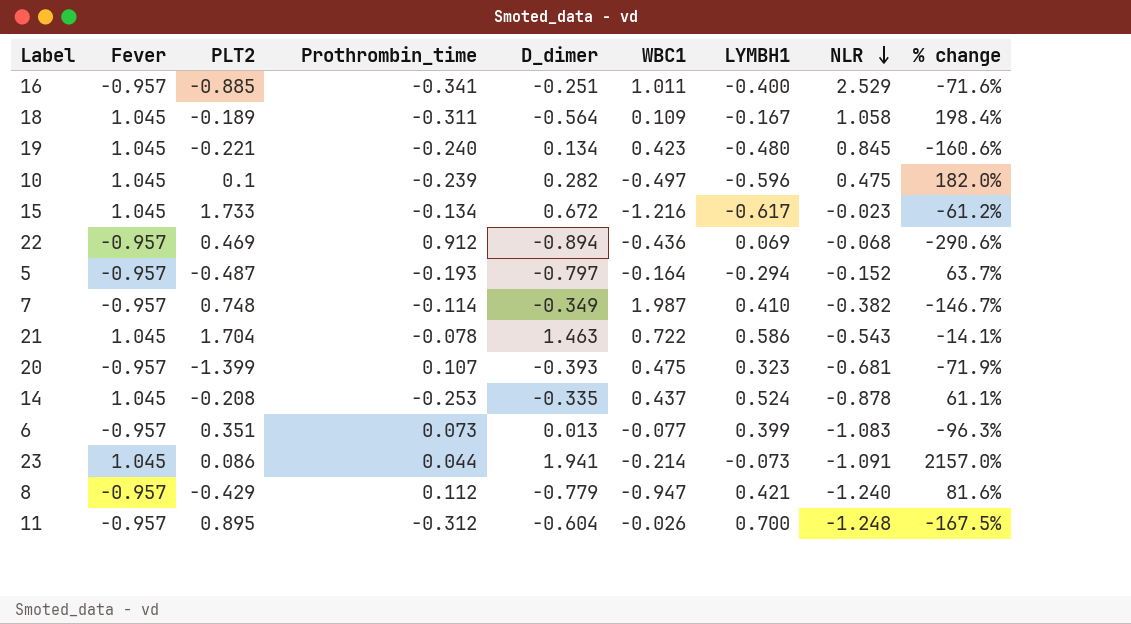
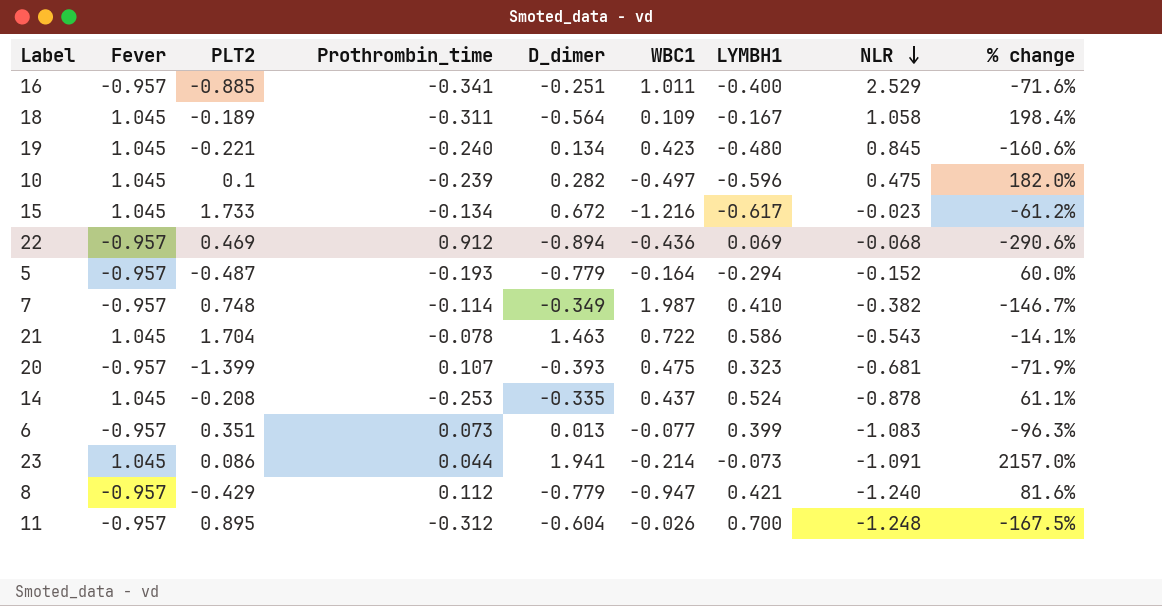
5 | D_dimer: -0.797 -> -0.779
5 | % change: 63.7% -> 60.0%

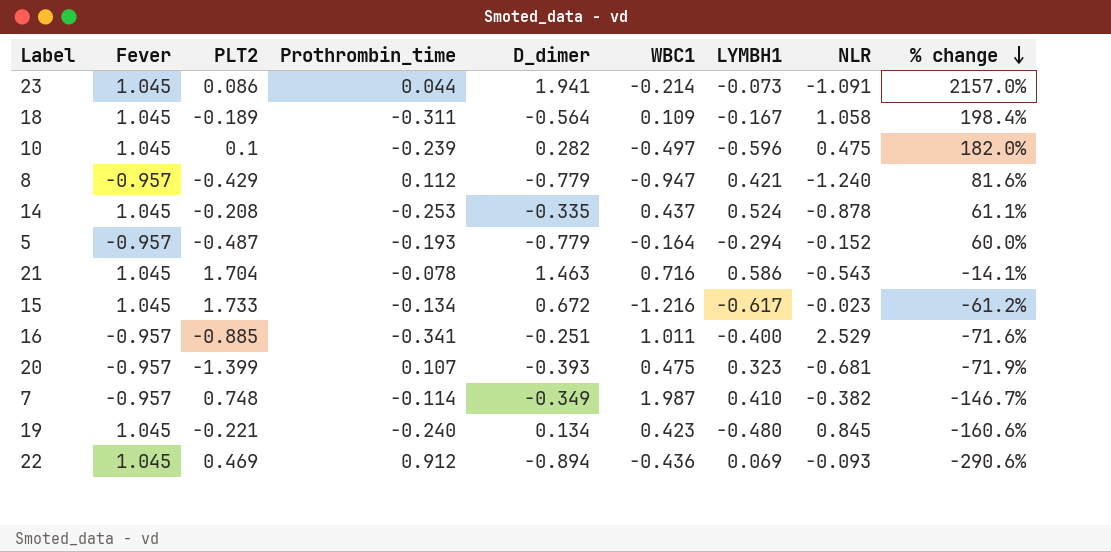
row order: NLR descending -> % change descending
row 6: -0.957 | 0.351 | 0.073 | 0.013 | -0.077 | 0.399 | -1.083 | -96.3% -> none
row 11: -0.957 | 0.895 | -0.312 | -0.604 | -0.026 | 0.700 | -1.248 | -167.5% -> none
21 | WBC1: 0.722 -> 0.716
22 | Fever: -0.957 -> 1.045
22 | NLR: -0.068 -> -0.093

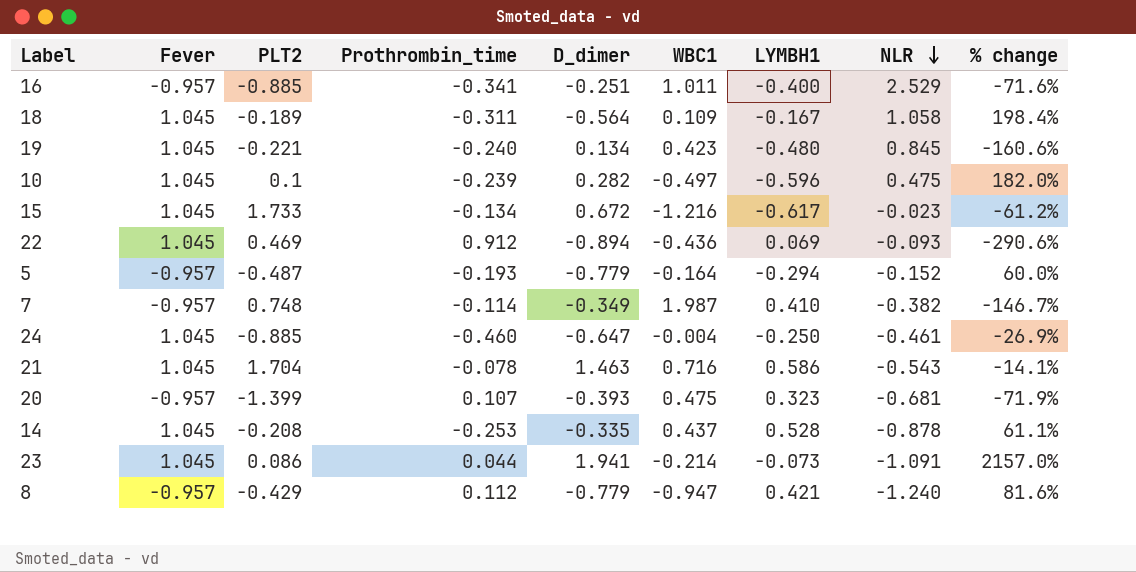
row order: % change descending -> NLR descending
row 24: none -> 1.045 | -0.885 | -0.460 | -0.647 | -0.004 | -0.250 | -0.461 | -26.9%
14 | LYMBH1: 0.524 -> 0.528

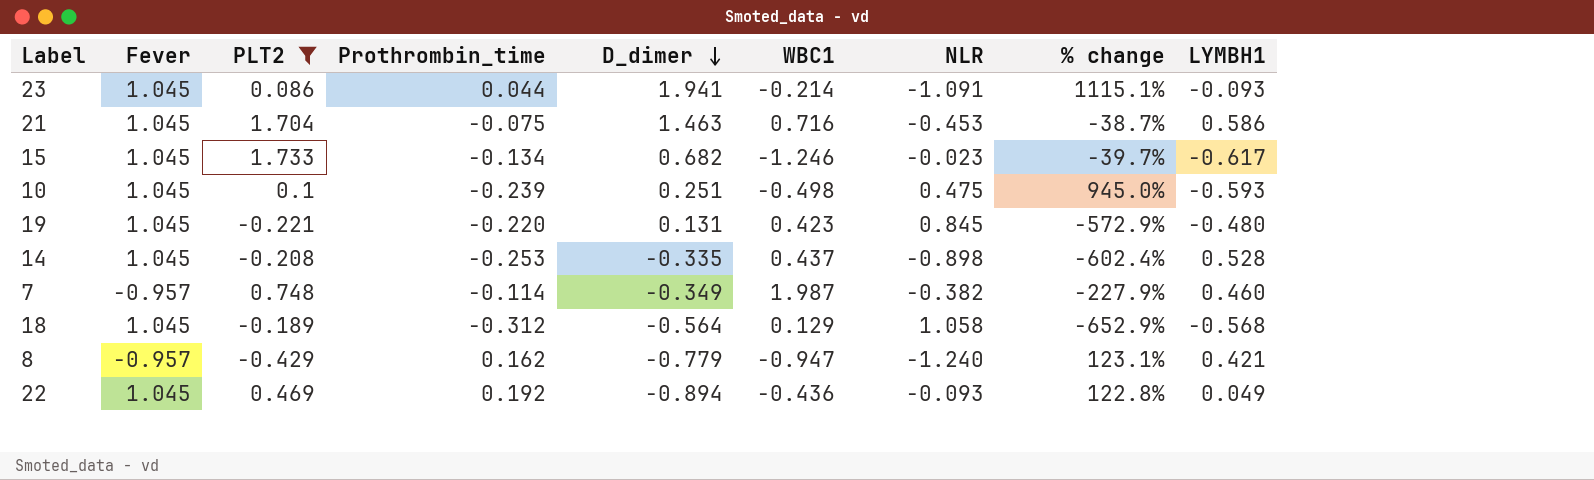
filter: none -> PLT2 >= -0.429
row order: NLR descending -> D_dimer descending
column % change | formula: ([D_dimer] - [PLT2]) / [PLT2] -> ([Fever] - [PLT2]) / [PLT2]
column LYMBH1 | position: 7 -> 9
23 | LYMBH1: -0.073 -> -0.093
21 | Prothrombin_time: -0.078 -> -0.075
21 | NLR: -0.543 -> -0.453
15 | D_dimer: 0.672 -> 0.682
15 | WBC1: -1.216 -> -1.246
10 | D_dimer: 0.282 -> 0.251
10 | WBC1: -0.497 -> -0.498
10 | LYMBH1: -0.596 -> -0.593
19 | Prothrombin_time: -0.240 -> -0.220
19 | D_dimer: 0.134 -> 0.131
14 | NLR: -0.878 -> -0.898
7 | LYMBH1: 0.410 -> 0.460
18 | Prothrombin_time: -0.311 -> -0.312
18 | WBC1: 0.109 -> 0.129
18 | LYMBH1: -0.167 -> -0.568
8 | Prothrombin_time: 0.112 -> 0.162
22 | Prothrombin_time: 0.912 -> 0.192
22 | LYMBH1: 0.069 -> 0.049

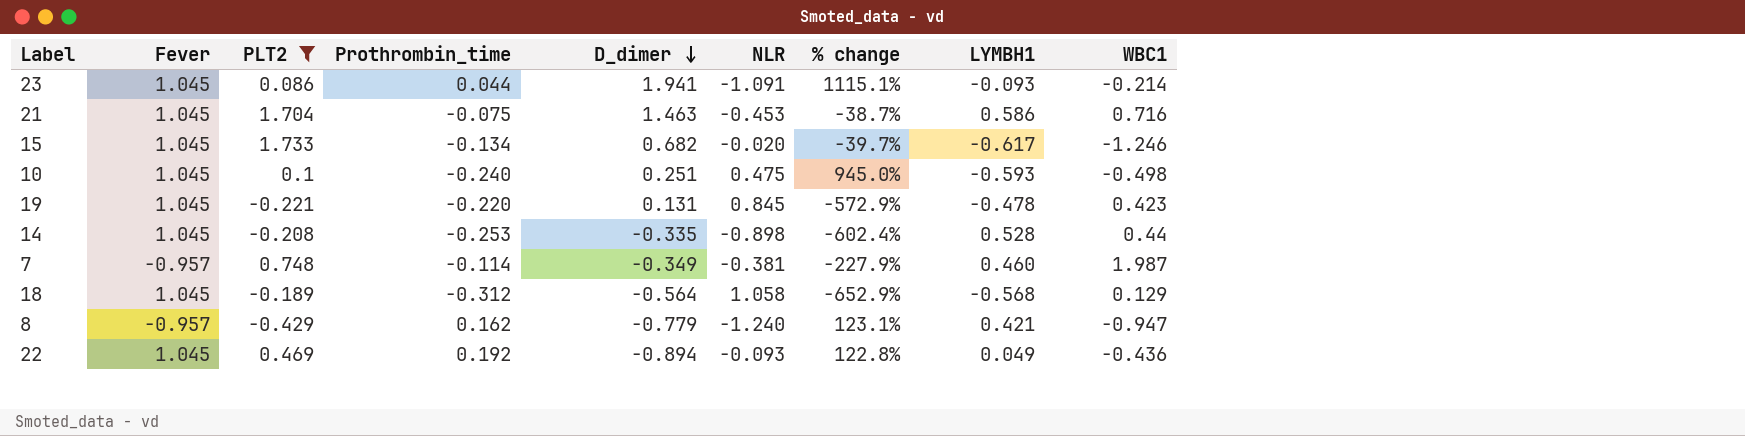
column WBC1 | position: 6 -> 9
15 | NLR: -0.023 -> -0.020
10 | Prothrombin_time: -0.239 -> -0.240
19 | LYMBH1: -0.480 -> -0.478
14 | WBC1: 0.437 -> 0.44
7 | NLR: -0.382 -> -0.381

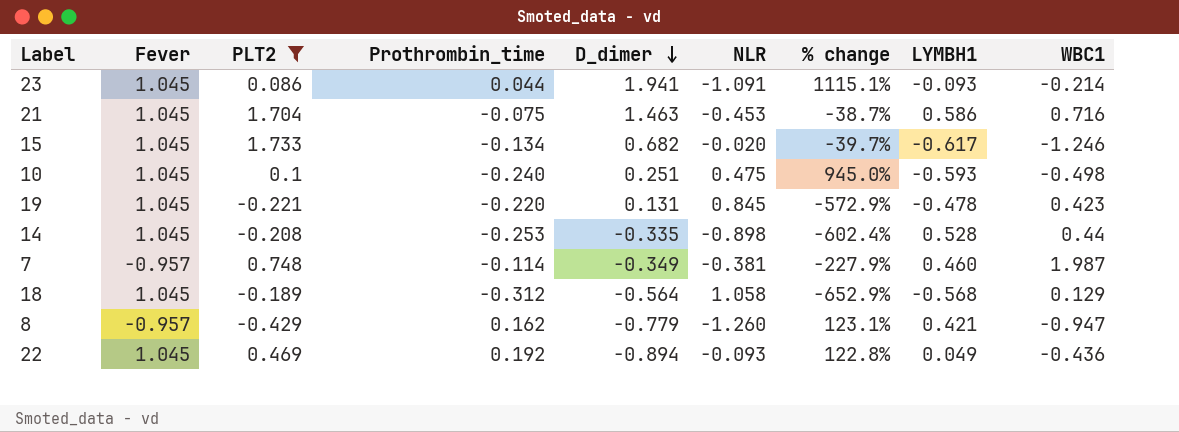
8 | NLR: -1.240 -> -1.260

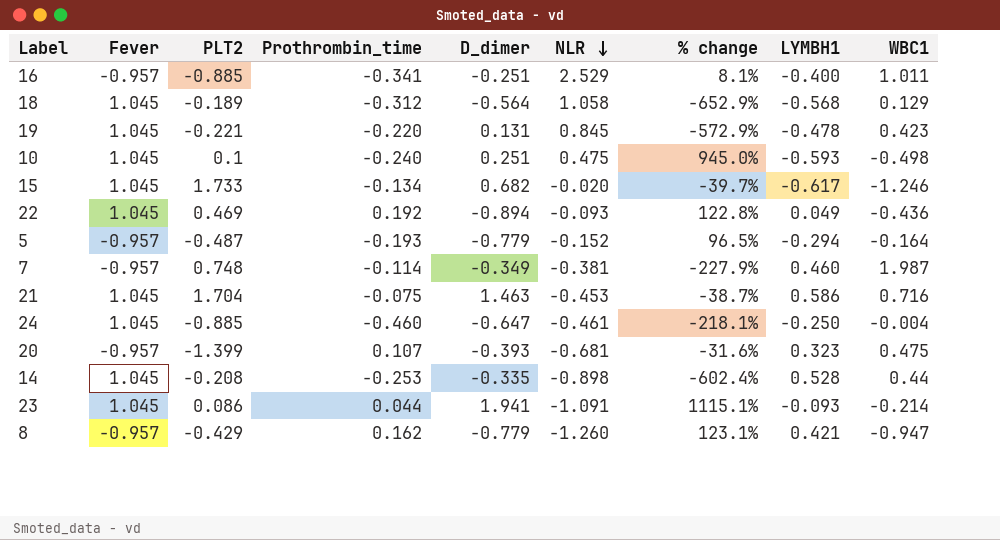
filter: PLT2 >= -0.429 -> none
row order: D_dimer descending -> NLR descending

